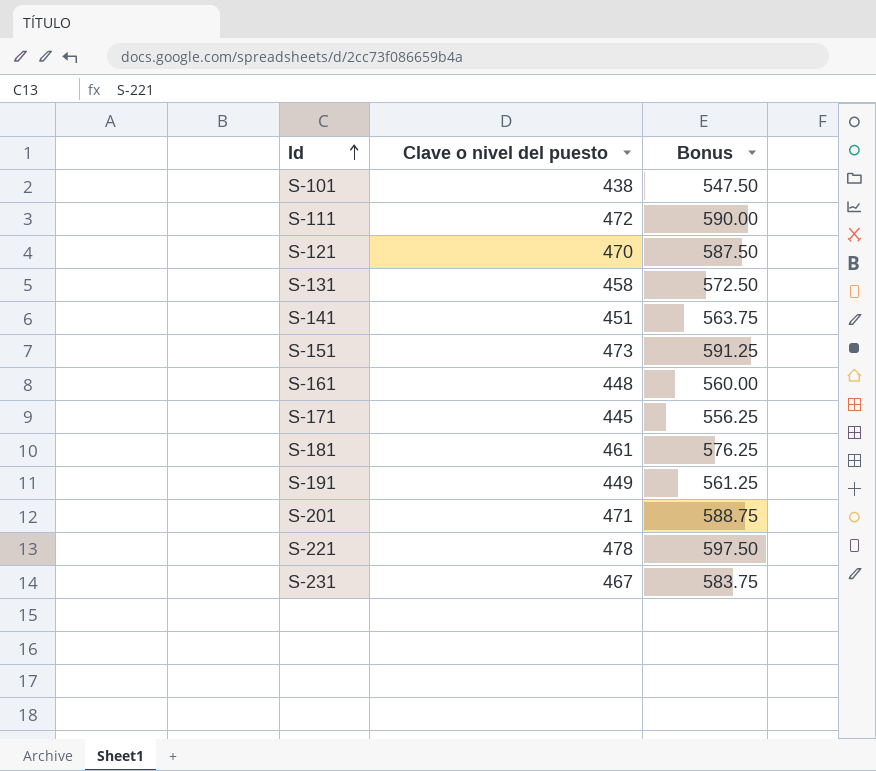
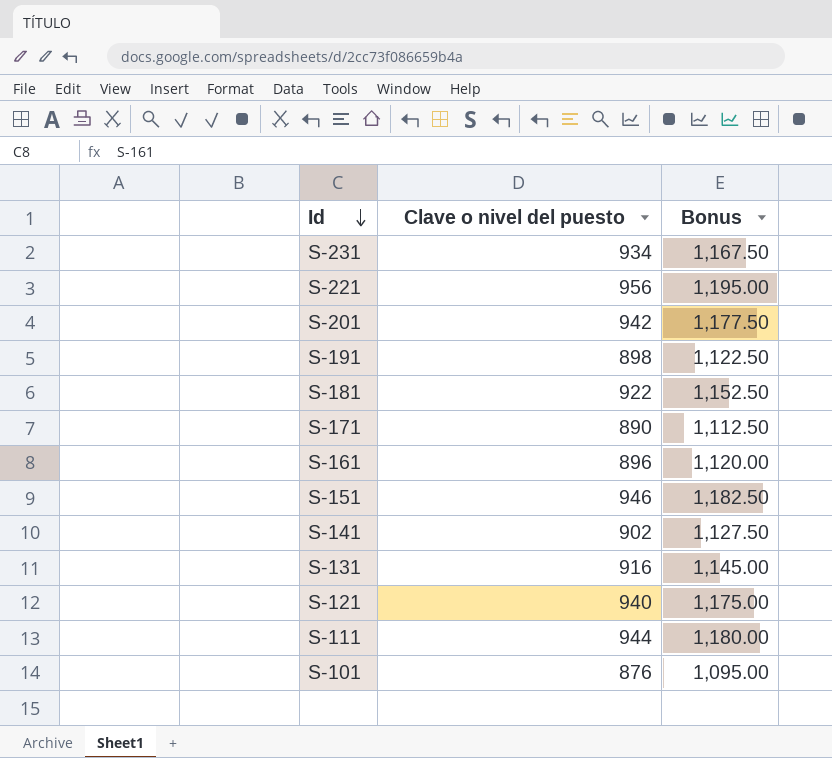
row order: Id ascending -> Id descending
S-231 | Clave o nivel del puesto: 467 -> 934
S-231 | Bonus: 583.75 -> 1,167.50
S-221 | Clave o nivel del puesto: 478 -> 956
S-221 | Bonus: 597.50 -> 1,195.00
S-201 | Clave o nivel del puesto: 471 -> 942
S-201 | Bonus: 588.75 -> 1,177.50
S-191 | Clave o nivel del puesto: 449 -> 898
S-191 | Bonus: 561.25 -> 1,122.50
S-181 | Clave o nivel del puesto: 461 -> 922
S-181 | Bonus: 576.25 -> 1,152.50
S-171 | Clave o nivel del puesto: 445 -> 890
S-171 | Bonus: 556.25 -> 1,112.50
S-161 | Clave o nivel del puesto: 448 -> 896
S-161 | Bonus: 560.00 -> 1,120.00
S-151 | Clave o nivel del puesto: 473 -> 946
S-151 | Bonus: 591.25 -> 1,182.50
S-141 | Clave o nivel del puesto: 451 -> 902
S-141 | Bonus: 563.75 -> 1,127.50
S-131 | Clave o nivel del puesto: 458 -> 916
S-131 | Bonus: 572.50 -> 1,145.00
S-121 | Clave o nivel del puesto: 470 -> 940
S-121 | Bonus: 587.50 -> 1,175.00
S-111 | Clave o nivel del puesto: 472 -> 944
S-111 | Bonus: 590.00 -> 1,180.00
S-101 | Clave o nivel del puesto: 438 -> 876
S-101 | Bonus: 547.50 -> 1,095.00

